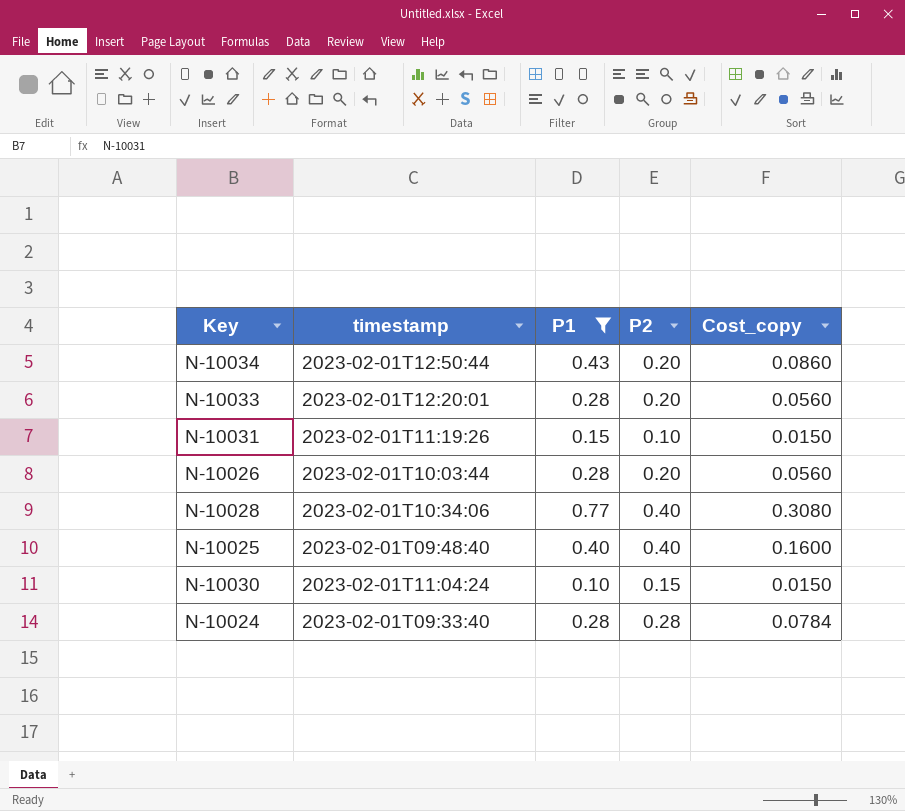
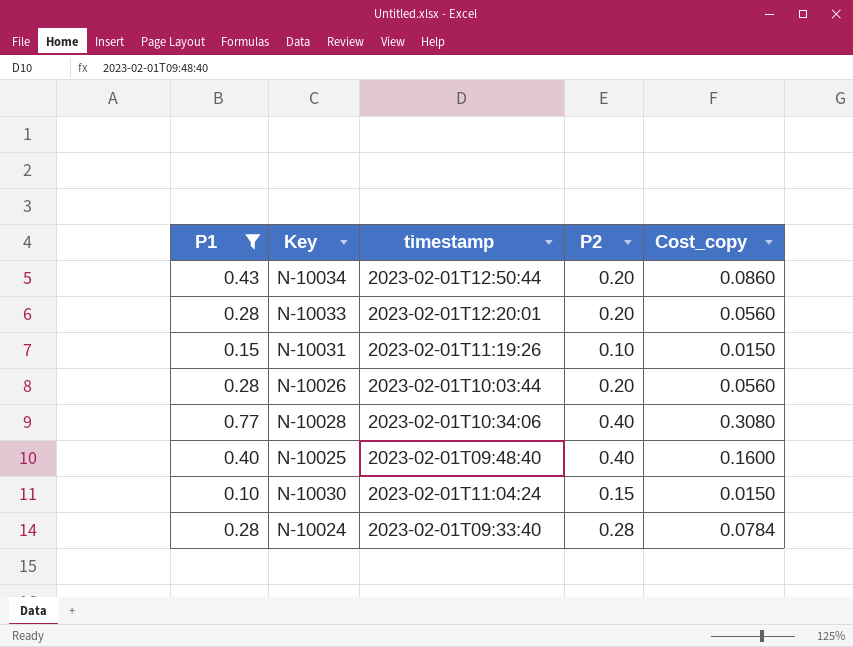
column P1 | position: 3 -> 1

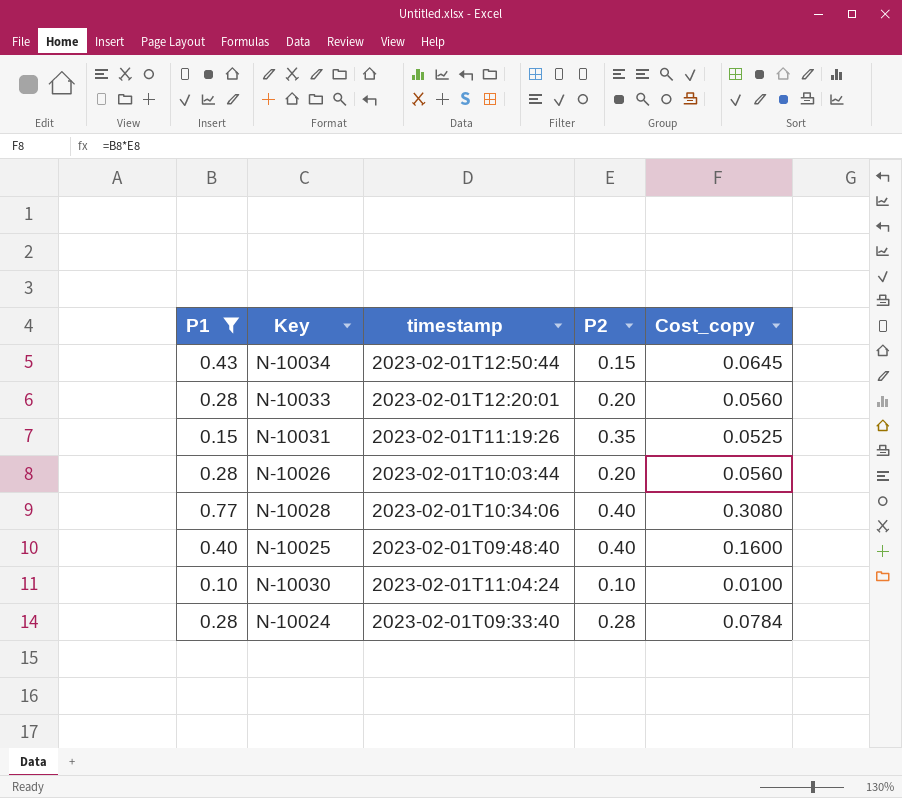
N-10034 | P2: 0.20 -> 0.15
N-10034 | Cost_copy: 0.0860 -> 0.0645
N-10031 | P2: 0.10 -> 0.35
N-10031 | Cost_copy: 0.0150 -> 0.0525
N-10030 | P2: 0.15 -> 0.10
N-10030 | Cost_copy: 0.0150 -> 0.0100

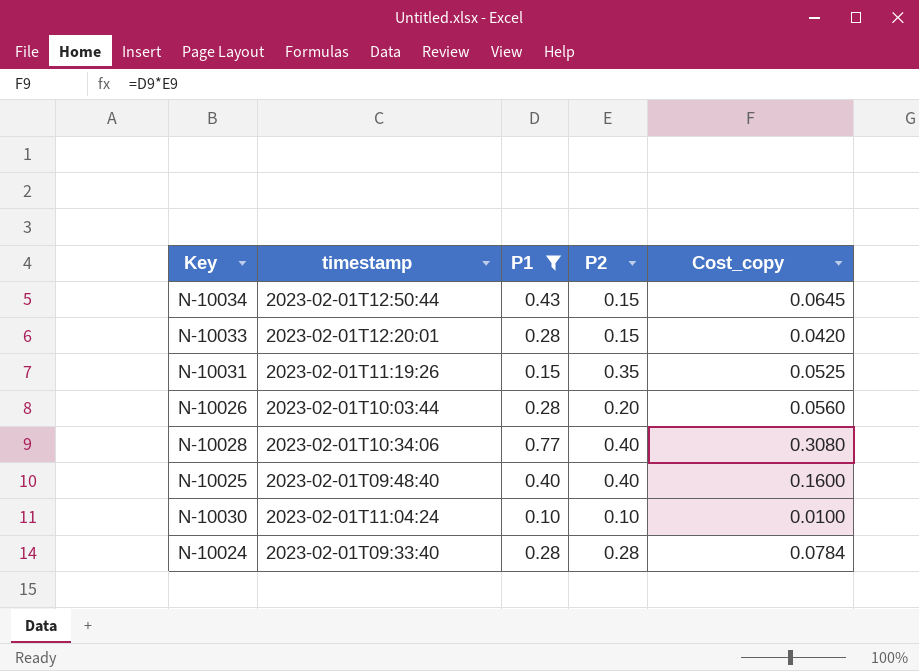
column P1 | position: 1 -> 3
N-10033 | P2: 0.20 -> 0.15
N-10033 | Cost_copy: 0.0560 -> 0.0420

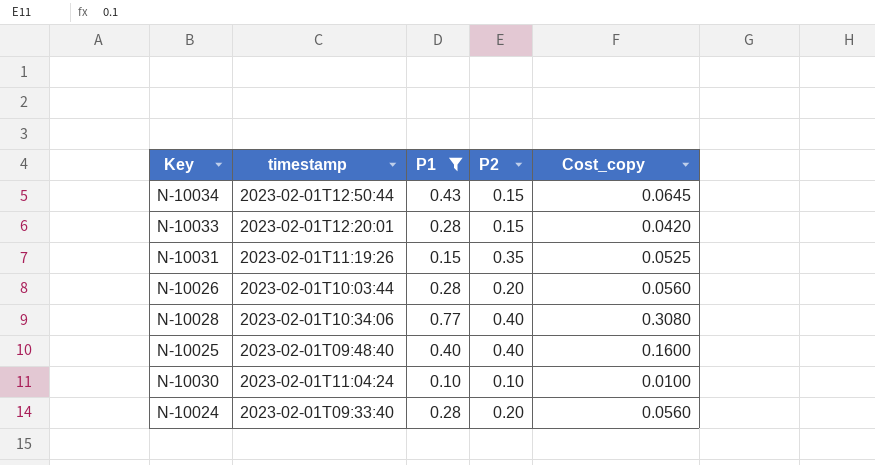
N-10024 | P2: 0.28 -> 0.20
N-10024 | Cost_copy: 0.0784 -> 0.0560

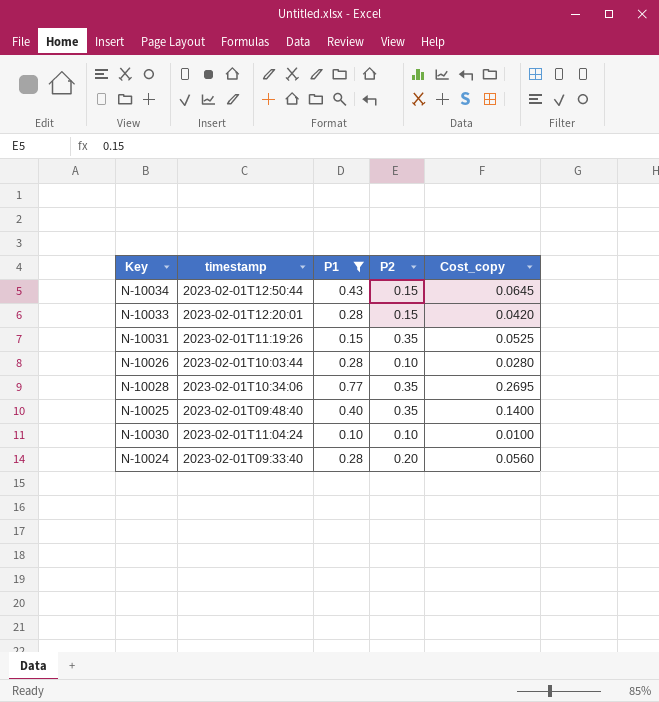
N-10026 | P2: 0.20 -> 0.10
N-10026 | Cost_copy: 0.0560 -> 0.0280
N-10028 | P2: 0.40 -> 0.35
N-10028 | Cost_copy: 0.3080 -> 0.2695
N-10025 | P2: 0.40 -> 0.35
N-10025 | Cost_copy: 0.1600 -> 0.1400

